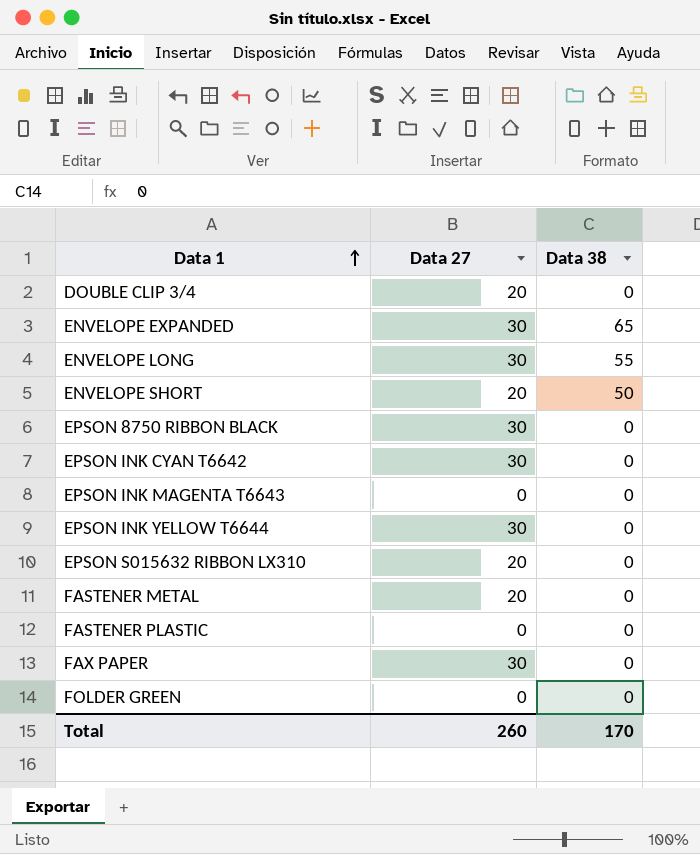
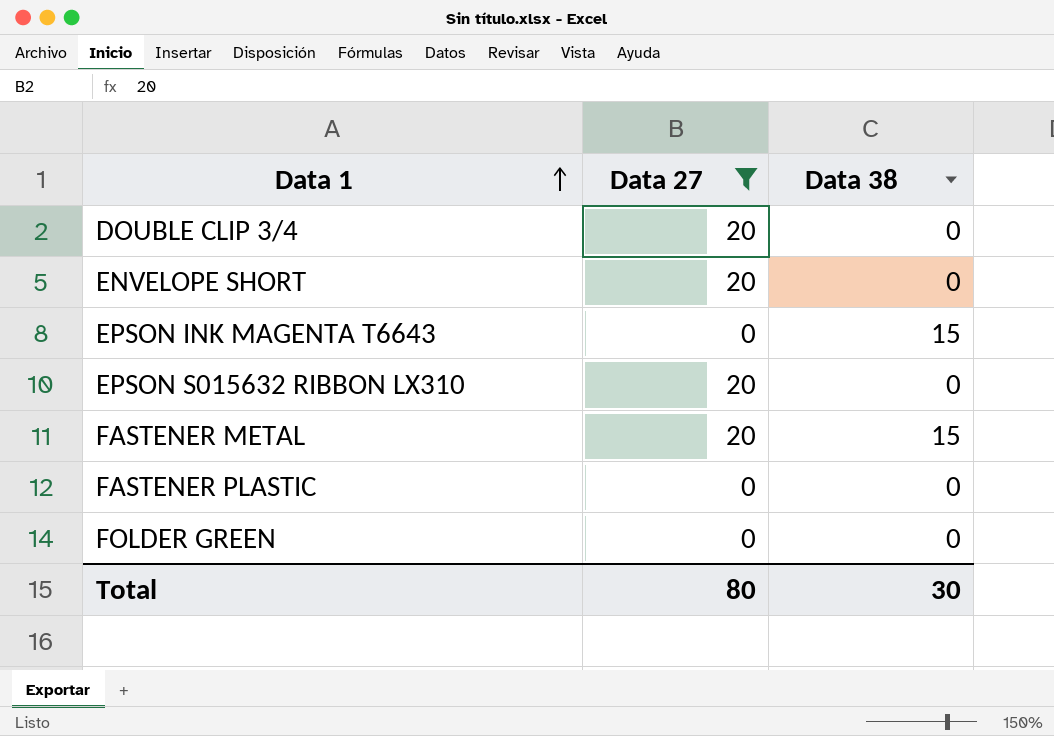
filter: none -> Data 27 != 30
ENVELOPE SHORT | Data 38: 50 -> 0
EPSON INK MAGENTA T6643 | Data 38: 0 -> 15
FASTENER METAL | Data 38: 0 -> 15
Total | Data 27: 260 -> 80
Total | Data 38: 170 -> 30

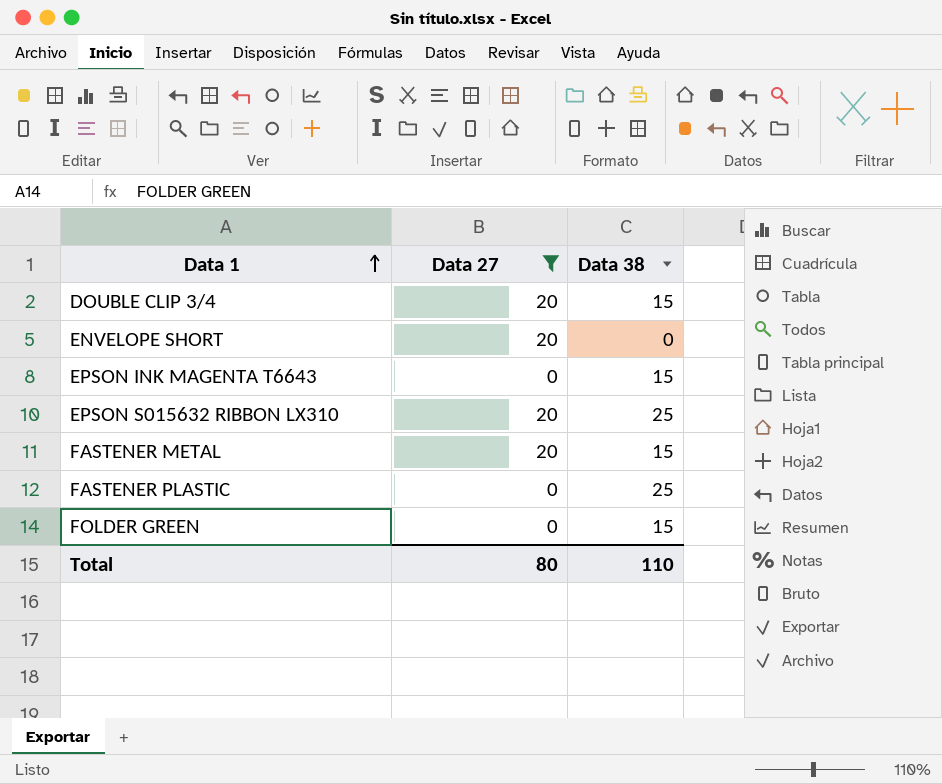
DOUBLE CLIP 3/4 | Data 38: 0 -> 15
EPSON S015632 RIBBON LX310 | Data 38: 0 -> 25
FASTENER PLASTIC | Data 38: 0 -> 25
FOLDER GREEN | Data 38: 0 -> 15
Total | Data 38: 30 -> 110

